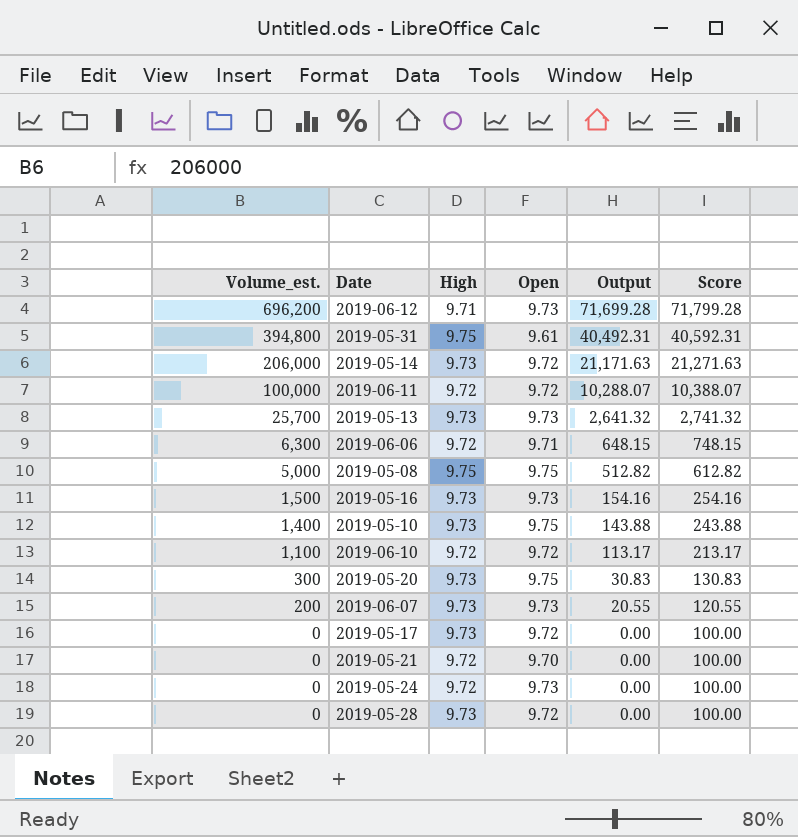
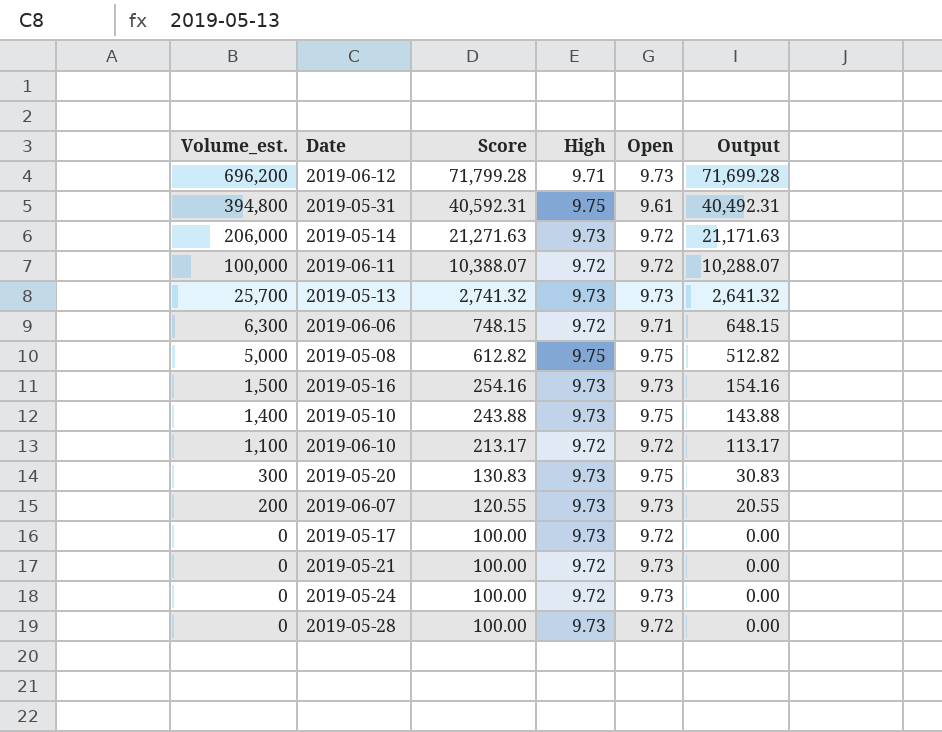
column Score | position: 6 -> 3
2019-05-21 | Open: 9.70 -> 9.73

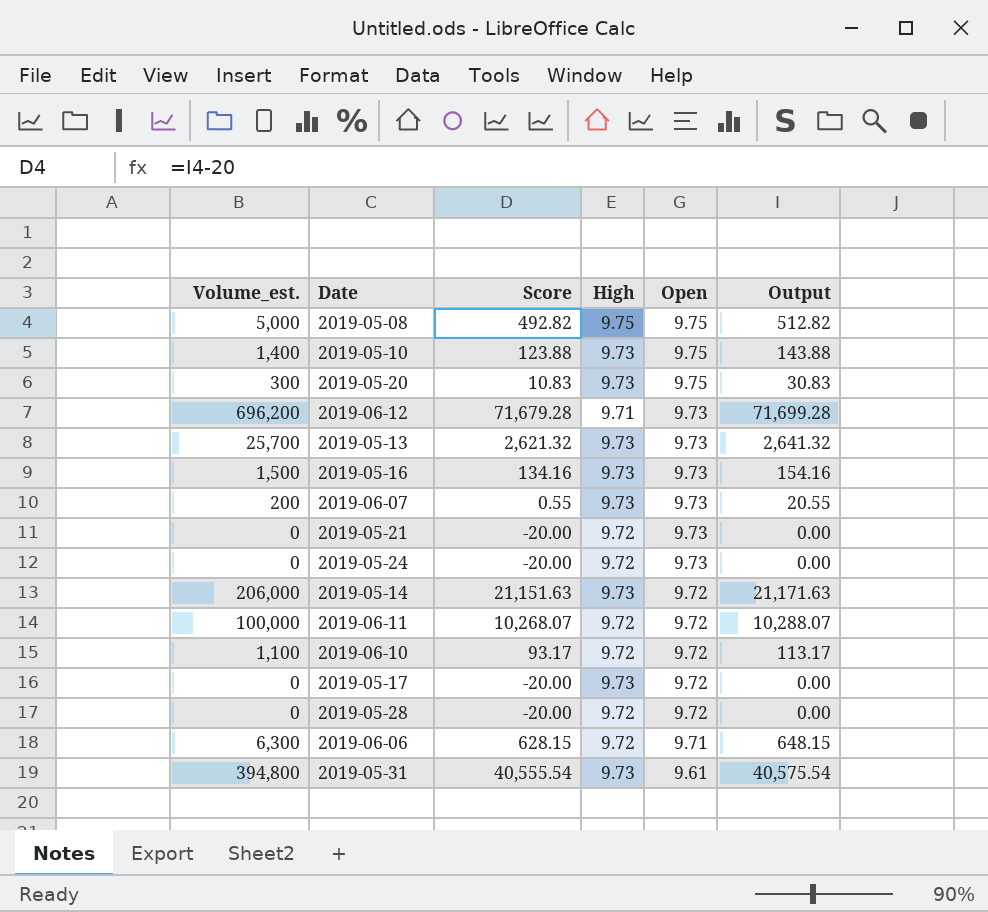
row order: Volume_est. descending -> Open descending
column Score | formula: [Output] + 100 -> [Output] - 20
2019-05-28 | High: 9.73 -> 9.72
2019-05-31 | High: 9.75 -> 9.73
2019-05-31 | Output: 40,492.31 -> 40,575.54

